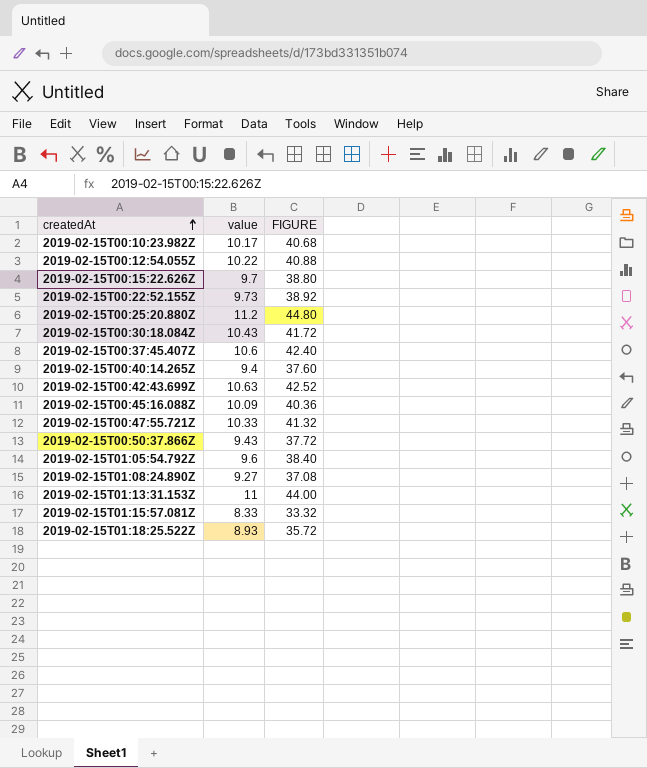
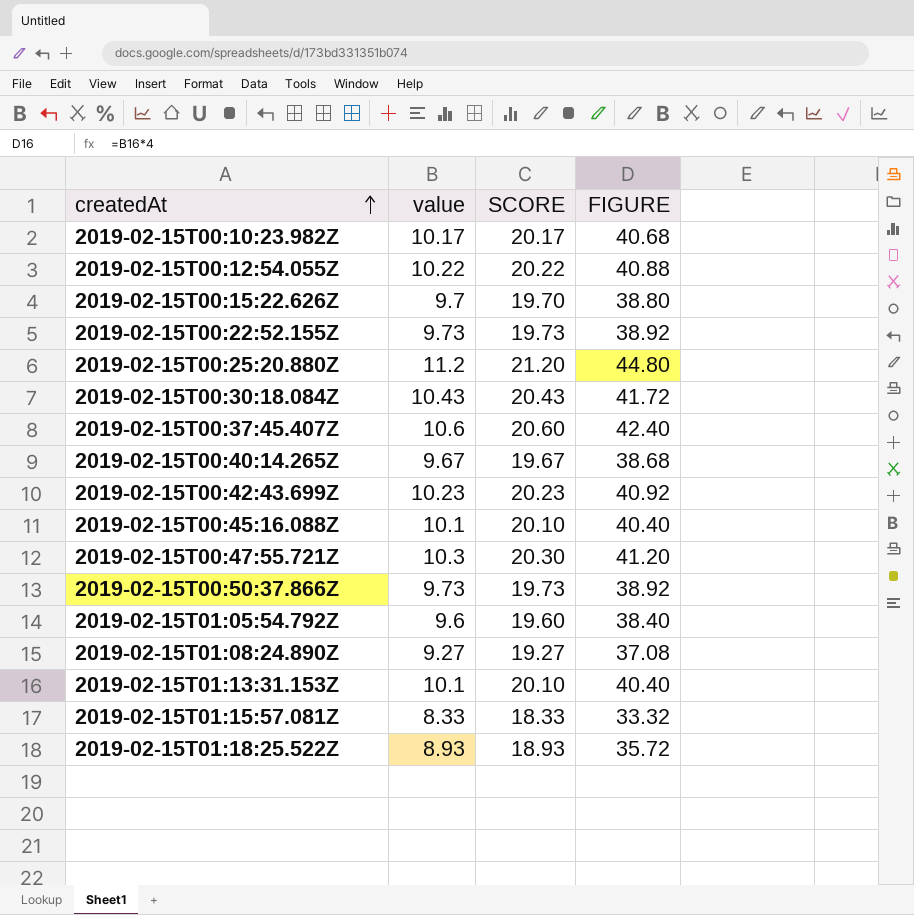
column SCORE | formula: none -> [value] + 10
2019-02-15T00:40:14.265Z | value: 9.4 -> 9.67
2019-02-15T00:40:14.265Z | FIGURE: 37.60 -> 38.68
2019-02-15T00:42:43.699Z | value: 10.63 -> 10.23
2019-02-15T00:42:43.699Z | FIGURE: 42.52 -> 40.92
2019-02-15T00:45:16.088Z | value: 10.09 -> 10.1
2019-02-15T00:45:16.088Z | FIGURE: 40.36 -> 40.40
2019-02-15T00:47:55.721Z | value: 10.33 -> 10.3
2019-02-15T00:47:55.721Z | FIGURE: 41.32 -> 41.20
2019-02-15T00:50:37.866Z | value: 9.43 -> 9.73
2019-02-15T00:50:37.866Z | FIGURE: 37.72 -> 38.92
2019-02-15T01:13:31.153Z | value: 11 -> 10.1
2019-02-15T01:13:31.153Z | FIGURE: 44.00 -> 40.40

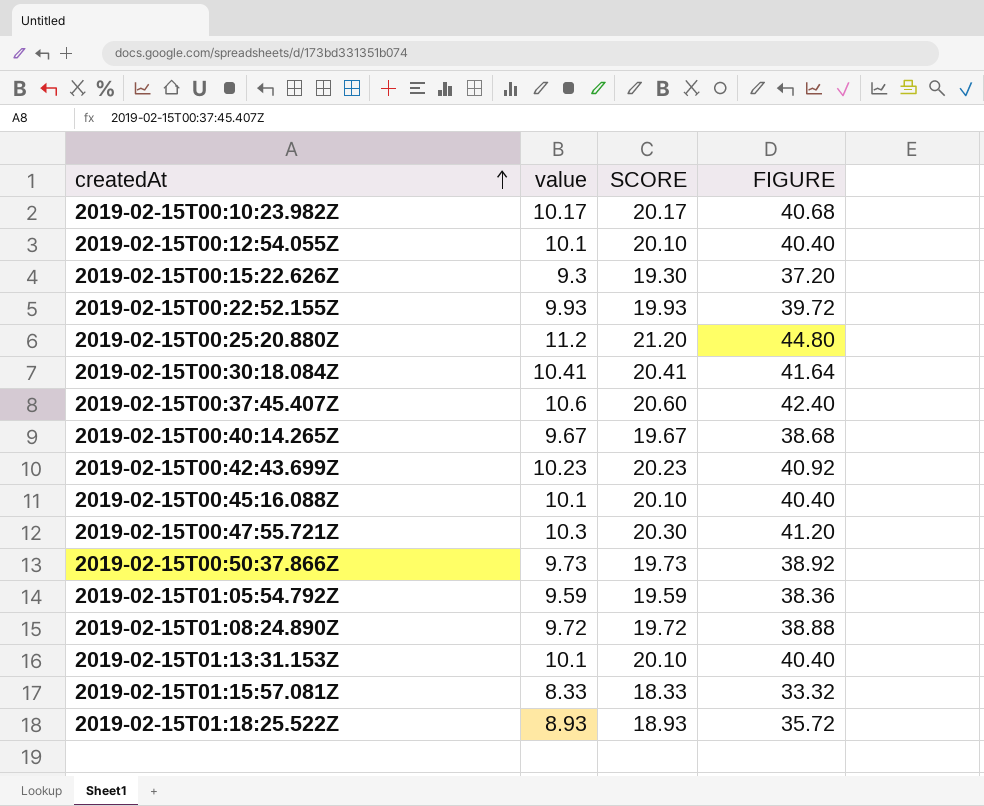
2019-02-15T00:12:54.055Z | value: 10.22 -> 10.1
2019-02-15T00:12:54.055Z | SCORE: 20.22 -> 20.10
2019-02-15T00:12:54.055Z | FIGURE: 40.88 -> 40.40
2019-02-15T00:15:22.626Z | value: 9.7 -> 9.3
2019-02-15T00:15:22.626Z | SCORE: 19.70 -> 19.30
2019-02-15T00:15:22.626Z | FIGURE: 38.80 -> 37.20
2019-02-15T00:22:52.155Z | value: 9.73 -> 9.93
2019-02-15T00:22:52.155Z | SCORE: 19.73 -> 19.93
2019-02-15T00:22:52.155Z | FIGURE: 38.92 -> 39.72
2019-02-15T00:30:18.084Z | value: 10.43 -> 10.41
2019-02-15T00:30:18.084Z | SCORE: 20.43 -> 20.41
2019-02-15T00:30:18.084Z | FIGURE: 41.72 -> 41.64
2019-02-15T01:05:54.792Z | value: 9.6 -> 9.59
2019-02-15T01:05:54.792Z | SCORE: 19.60 -> 19.59
2019-02-15T01:05:54.792Z | FIGURE: 38.40 -> 38.36
2019-02-15T01:08:24.890Z | value: 9.27 -> 9.72
2019-02-15T01:08:24.890Z | SCORE: 19.27 -> 19.72
2019-02-15T01:08:24.890Z | FIGURE: 37.08 -> 38.88

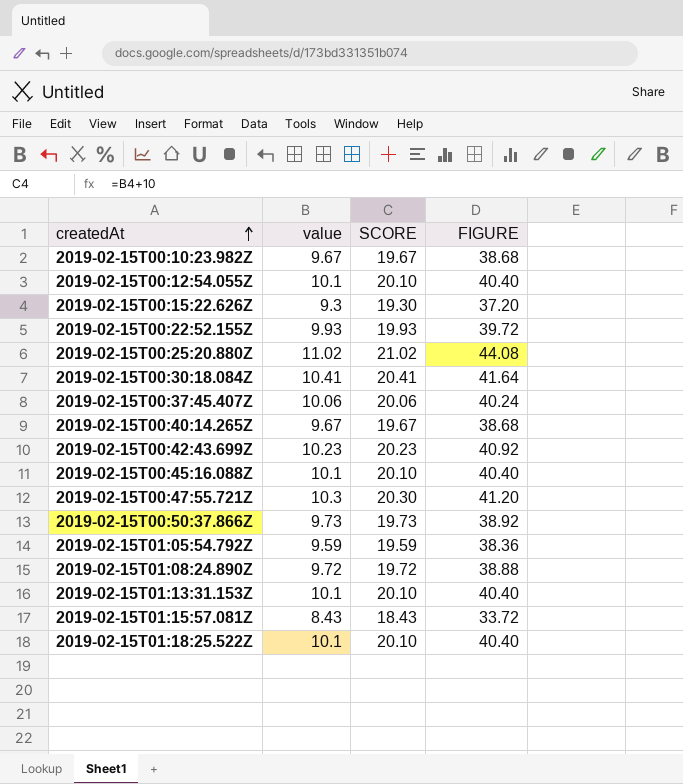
2019-02-15T00:10:23.982Z | value: 10.17 -> 9.67
2019-02-15T00:10:23.982Z | SCORE: 20.17 -> 19.67
2019-02-15T00:10:23.982Z | FIGURE: 40.68 -> 38.68
2019-02-15T00:25:20.880Z | value: 11.2 -> 11.02
2019-02-15T00:25:20.880Z | SCORE: 21.20 -> 21.02
2019-02-15T00:25:20.880Z | FIGURE: 44.80 -> 44.08
2019-02-15T00:37:45.407Z | value: 10.6 -> 10.06
2019-02-15T00:37:45.407Z | SCORE: 20.60 -> 20.06
2019-02-15T00:37:45.407Z | FIGURE: 42.40 -> 40.24
2019-02-15T01:15:57.081Z | value: 8.33 -> 8.43
2019-02-15T01:15:57.081Z | SCORE: 18.33 -> 18.43
2019-02-15T01:15:57.081Z | FIGURE: 33.32 -> 33.72
2019-02-15T01:18:25.522Z | value: 8.93 -> 10.1
2019-02-15T01:18:25.522Z | SCORE: 18.93 -> 20.10
2019-02-15T01:18:25.522Z | FIGURE: 35.72 -> 40.40

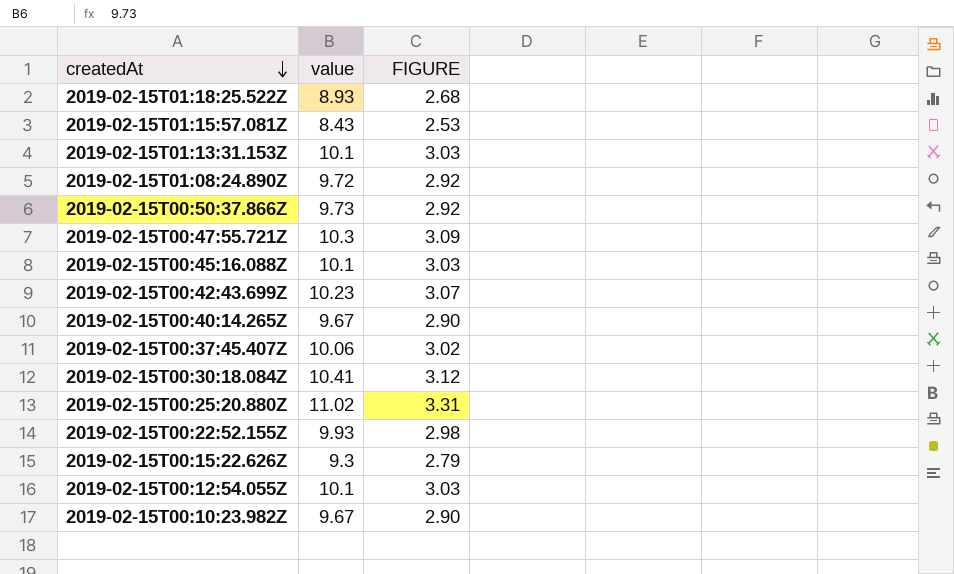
row order: createdAt ascending -> createdAt descending
column SCORE | formula: [value] + 10 -> none
column FIGURE | formula: [value] * 4 -> [value] * 0.3
row 2019-02-15T01:05:54.792Z: 9.59 | 19.59 | 38.36 -> none
2019-02-15T01:18:25.522Z | value: 10.1 -> 8.93

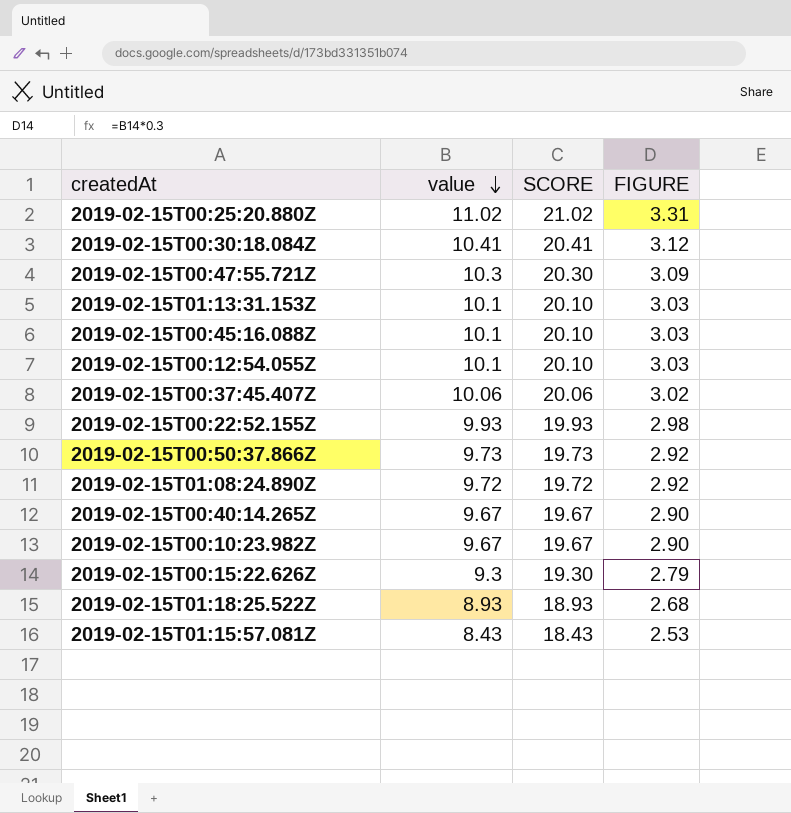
row order: createdAt descending -> value descending
column SCORE | formula: none -> [value] + 10
row 2019-02-15T00:42:43.699Z: 10.23 | 3.07 -> none

